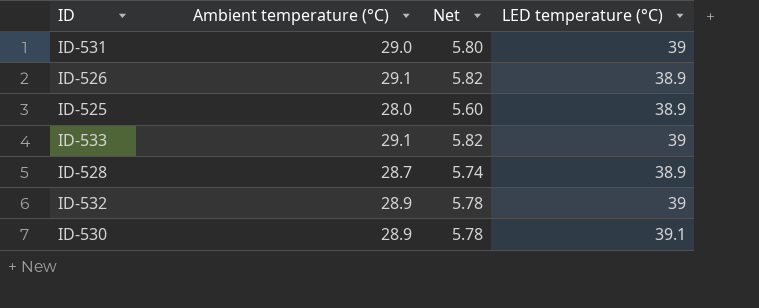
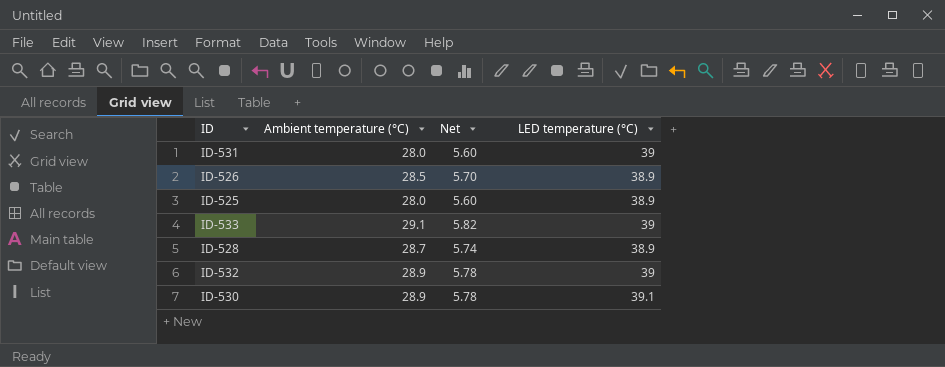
ID-531 | Ambient temperature (°C): 29.0 -> 28.0
ID-531 | Net: 5.80 -> 5.60
ID-526 | Ambient temperature (°C): 29.1 -> 28.5
ID-526 | Net: 5.82 -> 5.70

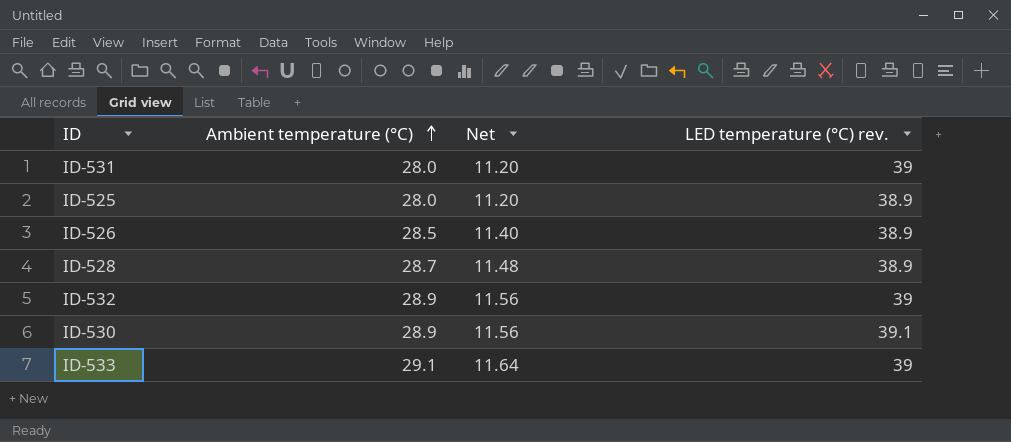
row order: none -> Ambient temperature (°C) ascending
column Net | formula: [Ambient temperature (°C)] * 0.2 -> [Ambient temperature (°C)] * 0.4
column name: LED temperature (°C) -> LED temperature (°C) rev.

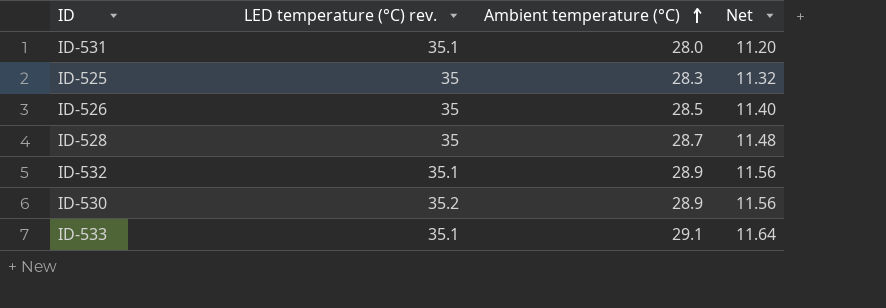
column LED temperature (°C) rev. | position: 4 -> 2
ID-531 | LED temperature (°C) rev.: 39 -> 35.1
ID-525 | LED temperature (°C) rev.: 38.9 -> 35
ID-525 | Ambient temperature (°C): 28.0 -> 28.3
ID-525 | Net: 11.20 -> 11.32
ID-526 | LED temperature (°C) rev.: 38.9 -> 35
ID-528 | LED temperature (°C) rev.: 38.9 -> 35
ID-532 | LED temperature (°C) rev.: 39 -> 35.1
ID-530 | LED temperature (°C) rev.: 39.1 -> 35.2
ID-533 | LED temperature (°C) rev.: 39 -> 35.1

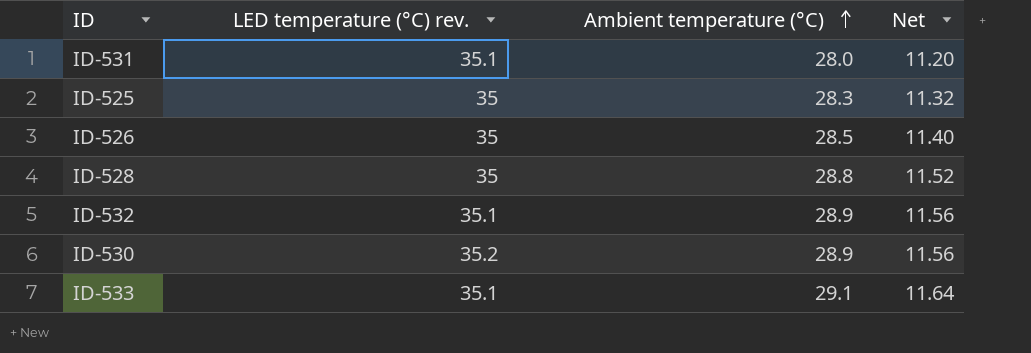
ID-528 | Ambient temperature (°C): 28.7 -> 28.8
ID-528 | Net: 11.48 -> 11.52

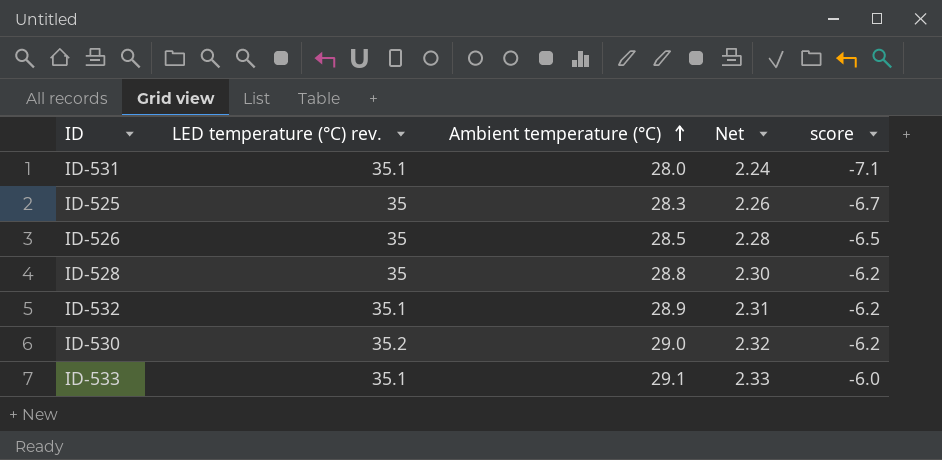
column Net | formula: [Ambient temperature (°C)] * 0.4 -> [Ambient temperature (°C)] * 0.08
column score | formula: none -> [Ambient temperature (°C)] - [LED temperature (°C) rev.]
ID-530 | Ambient temperature (°C): 28.9 -> 29.0

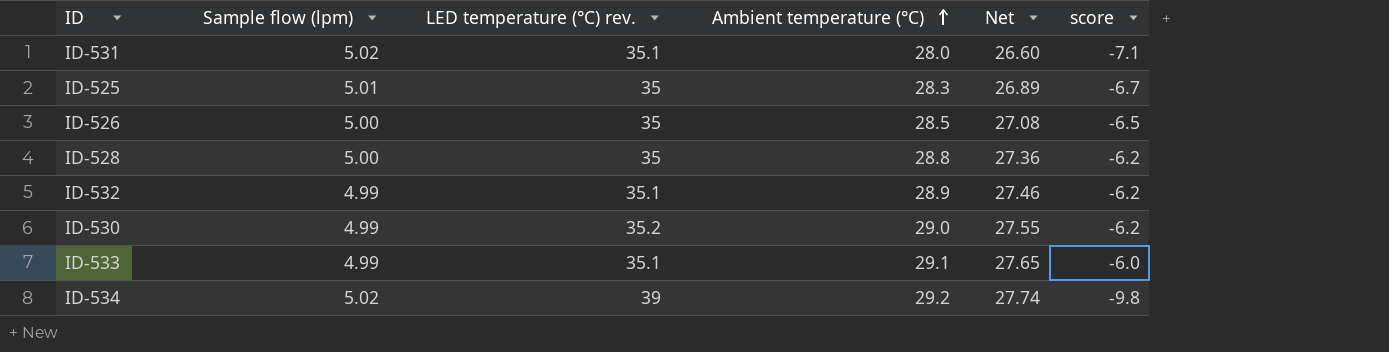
column Sample flow (lpm) | position: none -> 2
column Net | formula: [Ambient temperature (°C)] * 0.08 -> [Ambient temperature (°C)] * 0.95
row ID-534: none -> 5.02 | 39 | 29.2 | 27.74 | -9.8

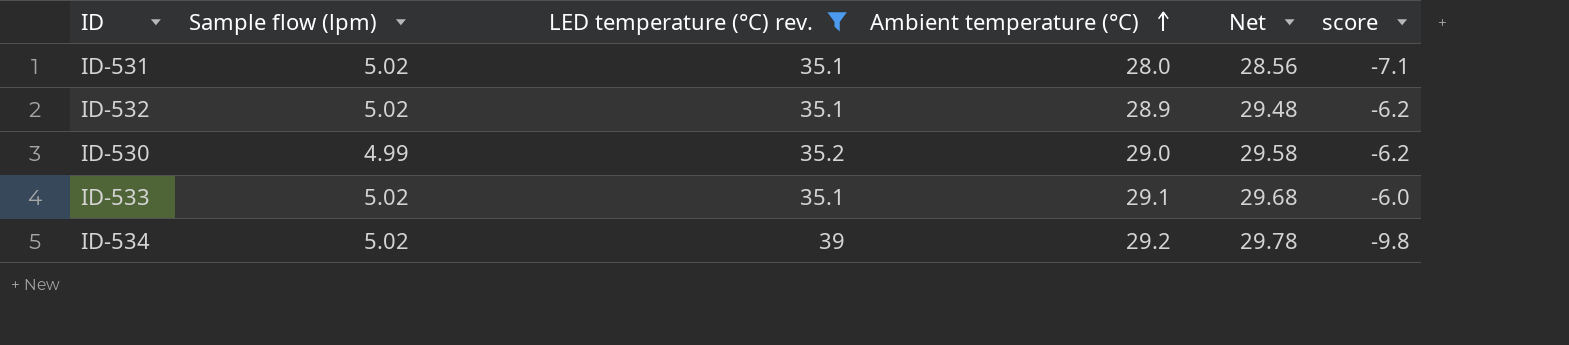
filter: none -> LED temperature (°C) rev. != 35
column Net | formula: [Ambient temperature (°C)] * 0.95 -> [Ambient temperature (°C)] * 1.02
ID-532 | Sample flow (lpm): 4.99 -> 5.02
ID-533 | Sample flow (lpm): 4.99 -> 5.02

